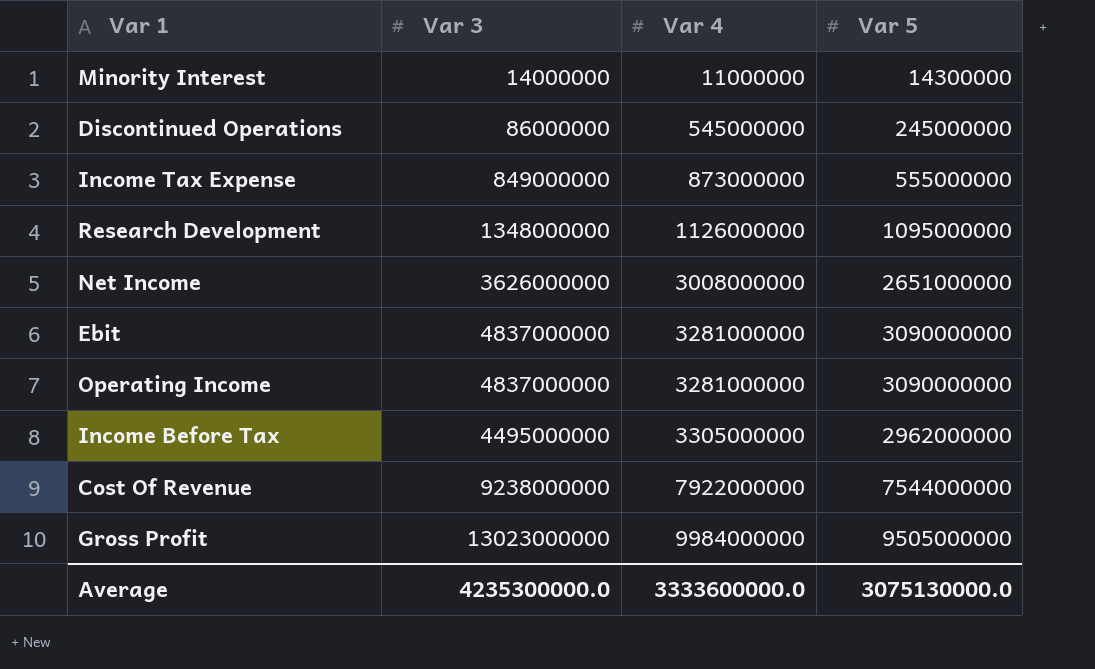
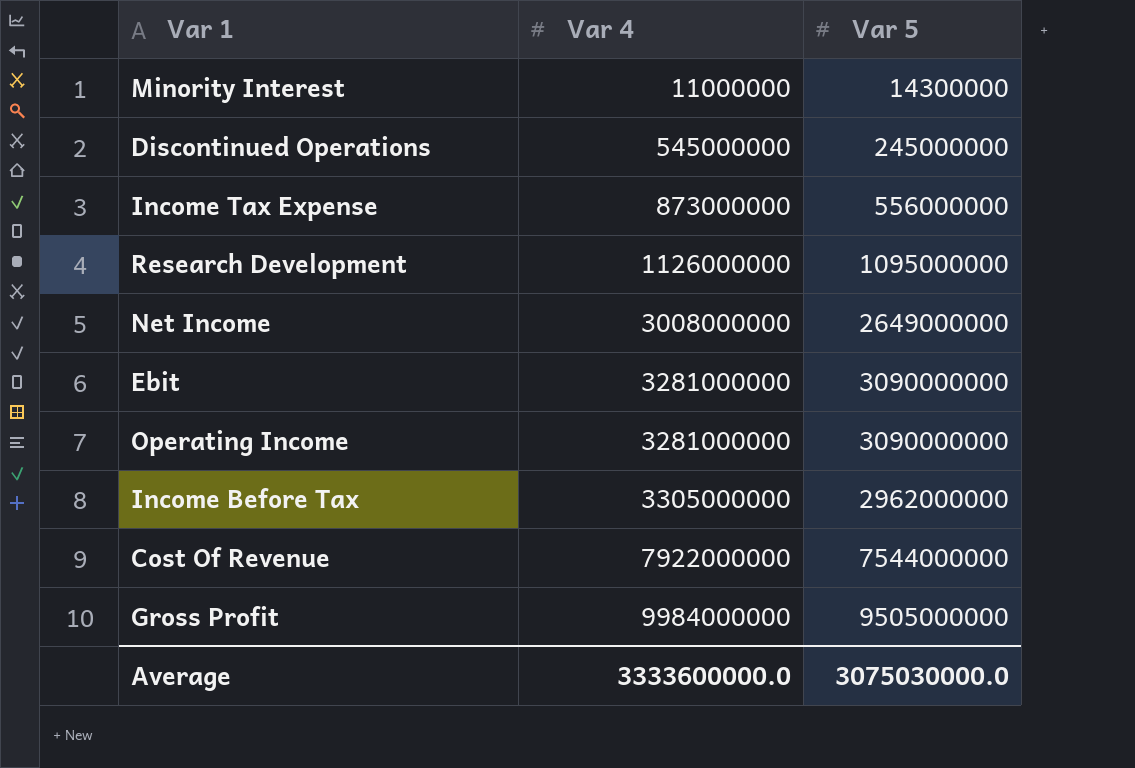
column Var 3 | position: 2 -> none
Income Tax Expense | Var 5: 555000000 -> 556000000
Net Income | Var 5: 2651000000 -> 2649000000
Average | Var 5: 3075130000.0 -> 3075030000.0

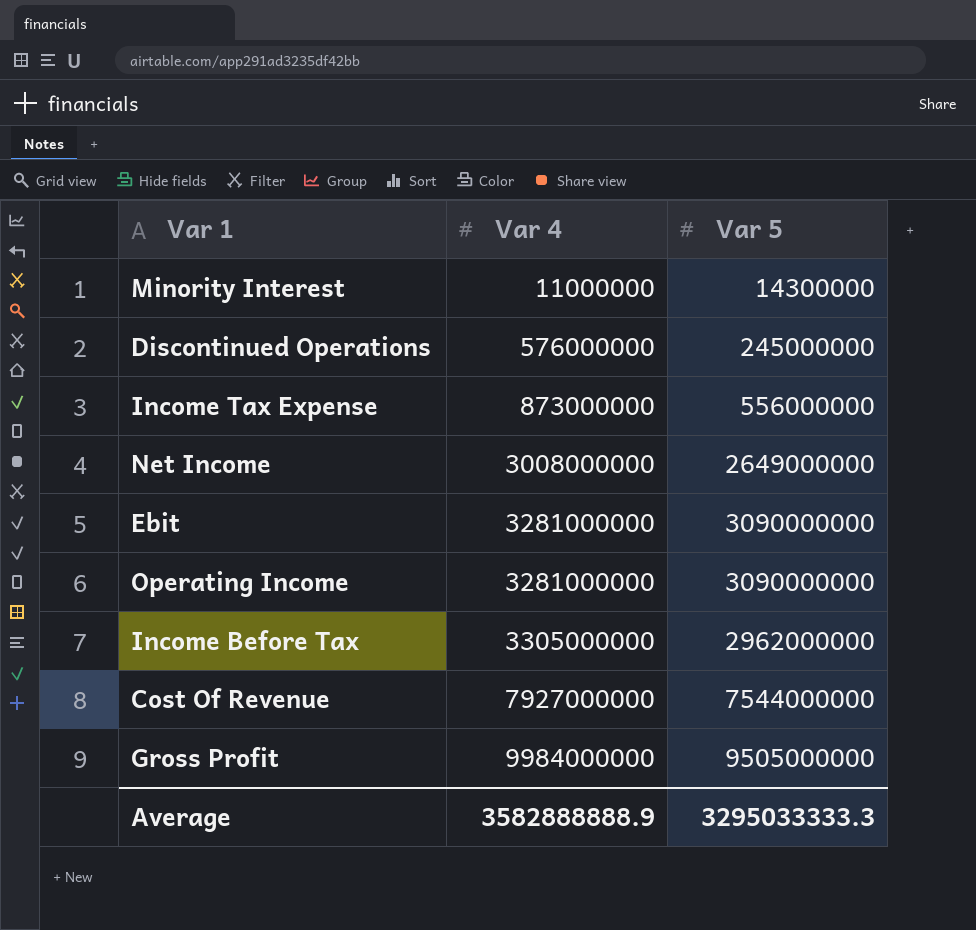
row Research Development: 1126000000 | 1095000000 -> none
Discontinued Operations | Var 4: 545000000 -> 576000000
Cost Of Revenue | Var 4: 7922000000 -> 7927000000
Average | Var 4: 3333600000.0 -> 3582888888.9
Average | Var 5: 3075030000.0 -> 3295033333.3

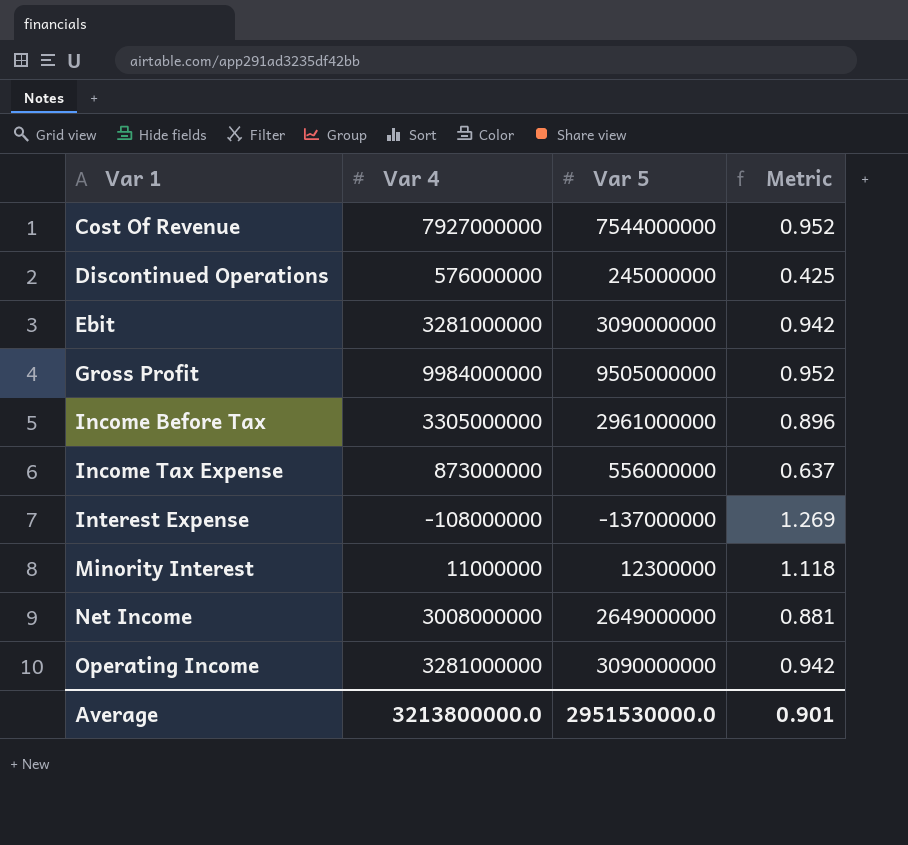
row order: Var 4 ascending -> Var 1 ascending
column Metric | formula: none -> [Var 5] / [Var 4]
Income Before Tax | Var 5: 2962000000 -> 2961000000
row Interest Expense: none -> -108000000 | -137000000 | 1.269
Minority Interest | Var 5: 14300000 -> 12300000
Average | Var 4: 3582888888.9 -> 3213800000.0
Average | Var 5: 3295033333.3 -> 2951530000.0

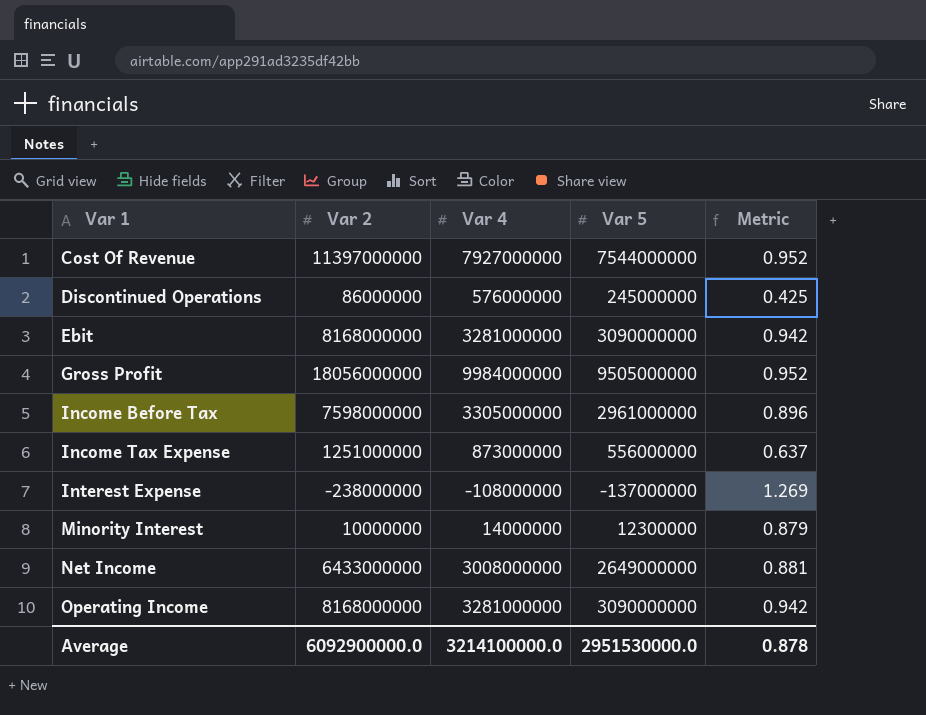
column Var 2 | position: none -> 2
Minority Interest | Var 4: 11000000 -> 14000000
Minority Interest | Metric: 1.118 -> 0.879
Average | Var 4: 3213800000.0 -> 3214100000.0
Average | Metric: 0.901 -> 0.878

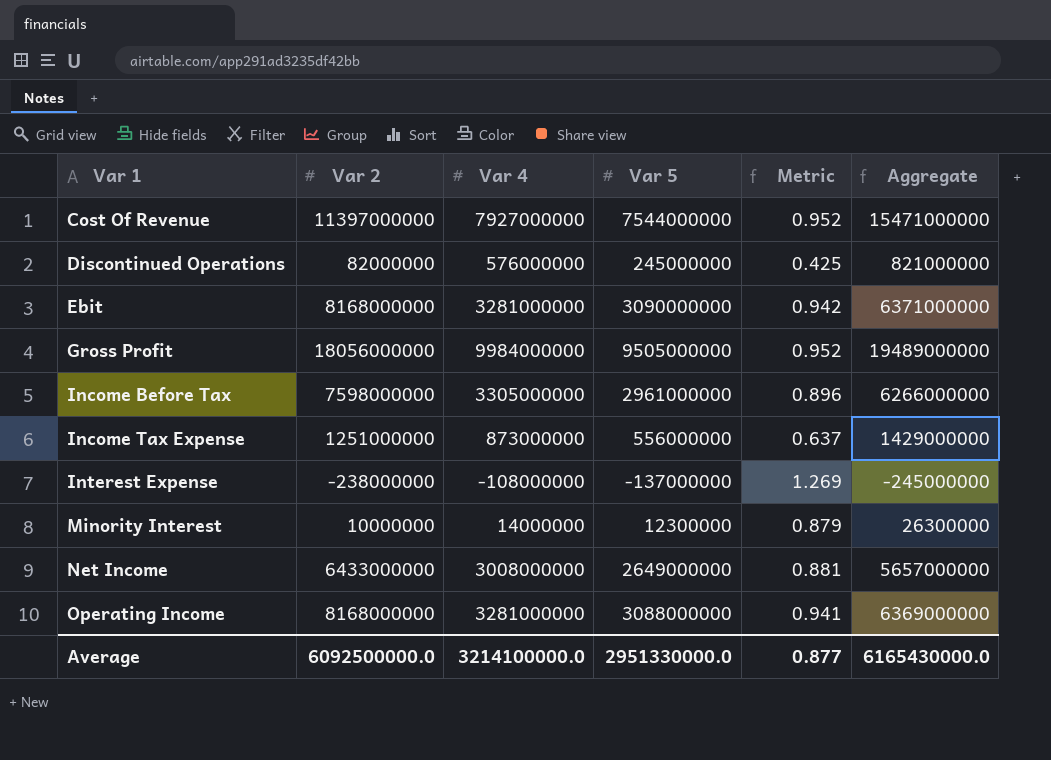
column Aggregate | formula: none -> [Var 4] + [Var 5]
Discontinued Operations | Var 2: 86000000 -> 82000000
Operating Income | Var 5: 3090000000 -> 3088000000
Operating Income | Metric: 0.942 -> 0.941
Average | Var 2: 6092900000.0 -> 6092500000.0
Average | Var 5: 2951530000.0 -> 2951330000.0
Average | Metric: 0.878 -> 0.877

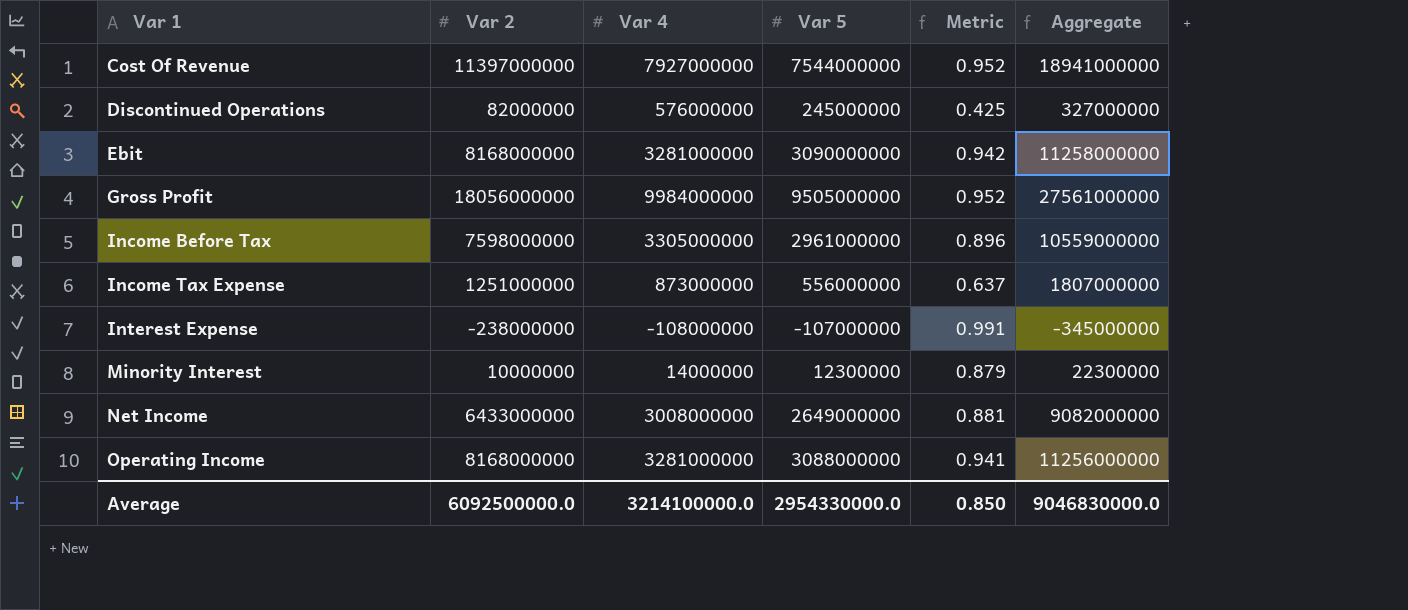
column Aggregate | formula: [Var 4] + [Var 5] -> [Var 2] + [Var 5]
Interest Expense | Var 5: -137000000 -> -107000000
Interest Expense | Metric: 1.269 -> 0.991
Average | Var 5: 2951330000.0 -> 2954330000.0
Average | Metric: 0.877 -> 0.850
Average | Aggregate: 6165430000.0 -> 9046830000.0

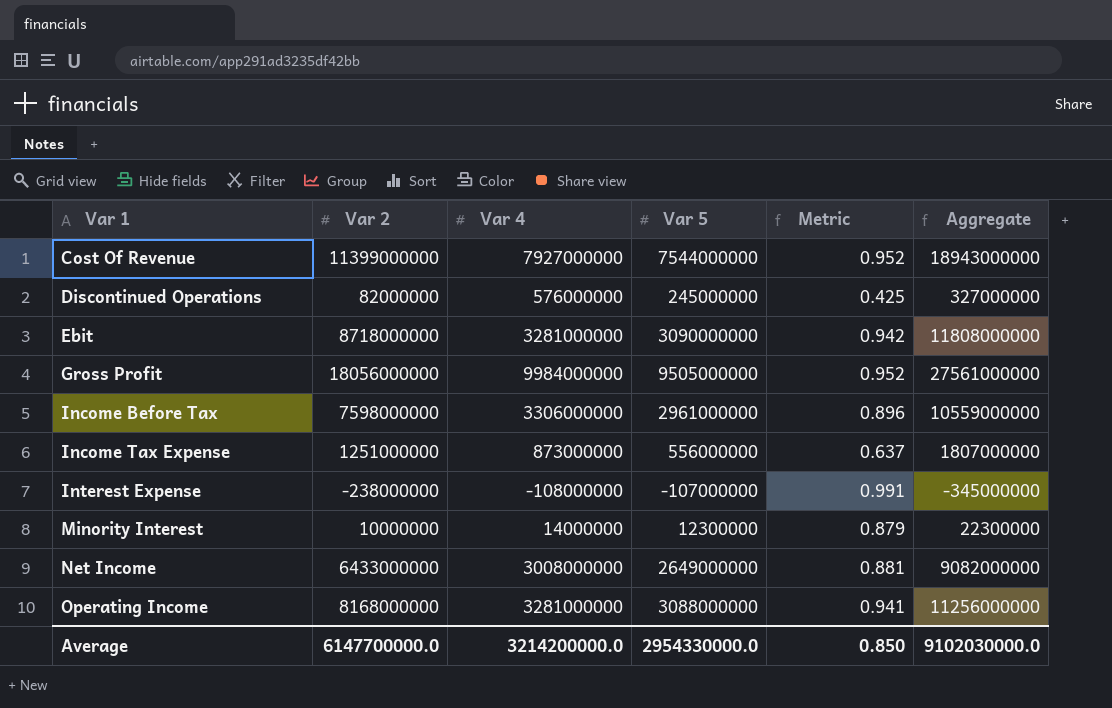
Cost Of Revenue | Var 2: 11397000000 -> 11399000000
Cost Of Revenue | Aggregate: 18941000000 -> 18943000000
Ebit | Var 2: 8168000000 -> 8718000000
Ebit | Aggregate: 11258000000 -> 11808000000
Income Before Tax | Var 4: 3305000000 -> 3306000000
Average | Var 2: 6092500000.0 -> 6147700000.0
Average | Var 4: 3214100000.0 -> 3214200000.0
Average | Aggregate: 9046830000.0 -> 9102030000.0

